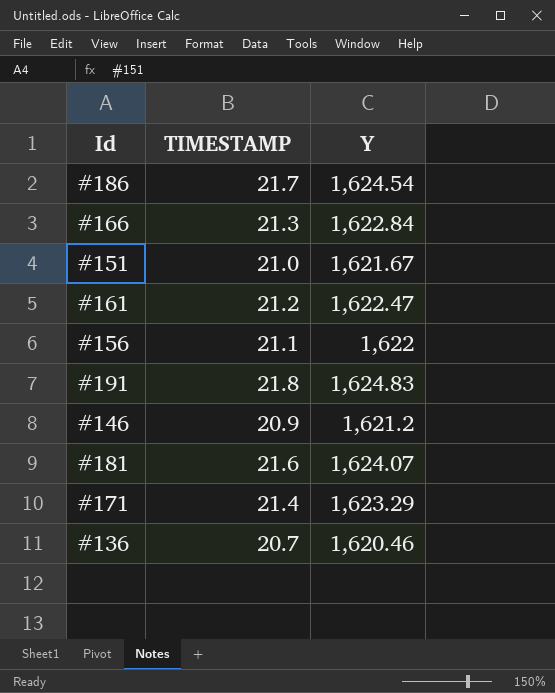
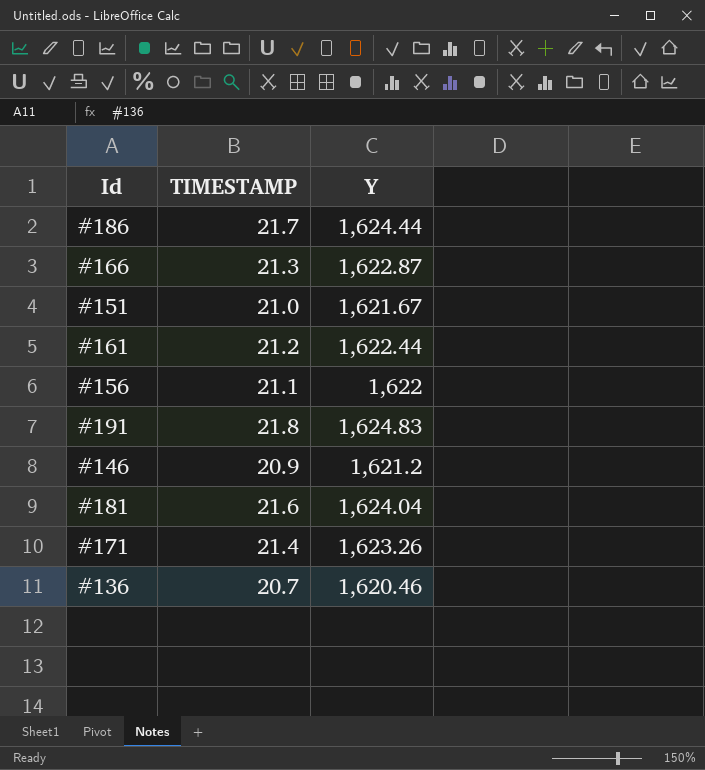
#186 | Y: 1,624.54 -> 1,624.44
#166 | Y: 1,622.84 -> 1,622.87
#161 | Y: 1,622.47 -> 1,622.44
#181 | Y: 1,624.07 -> 1,624.04
#171 | Y: 1,623.29 -> 1,623.26

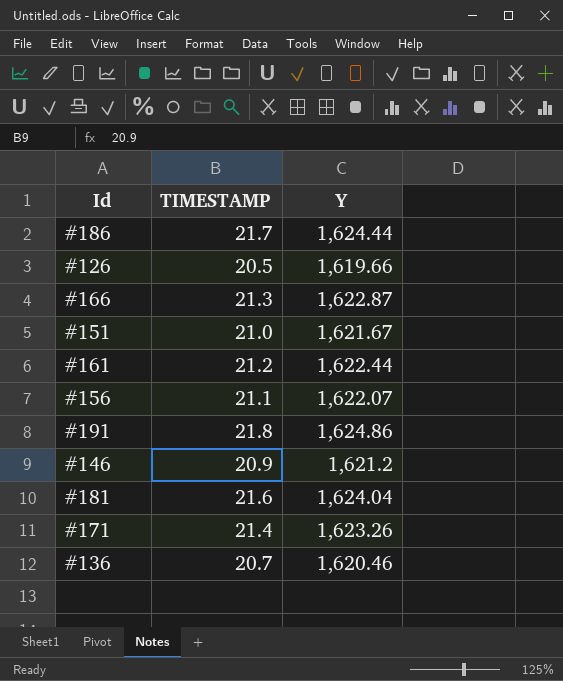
row #126: none -> 20.5 | 1,619.66
#156 | Y: 1,622 -> 1,622.07
#191 | Y: 1,624.83 -> 1,624.86

